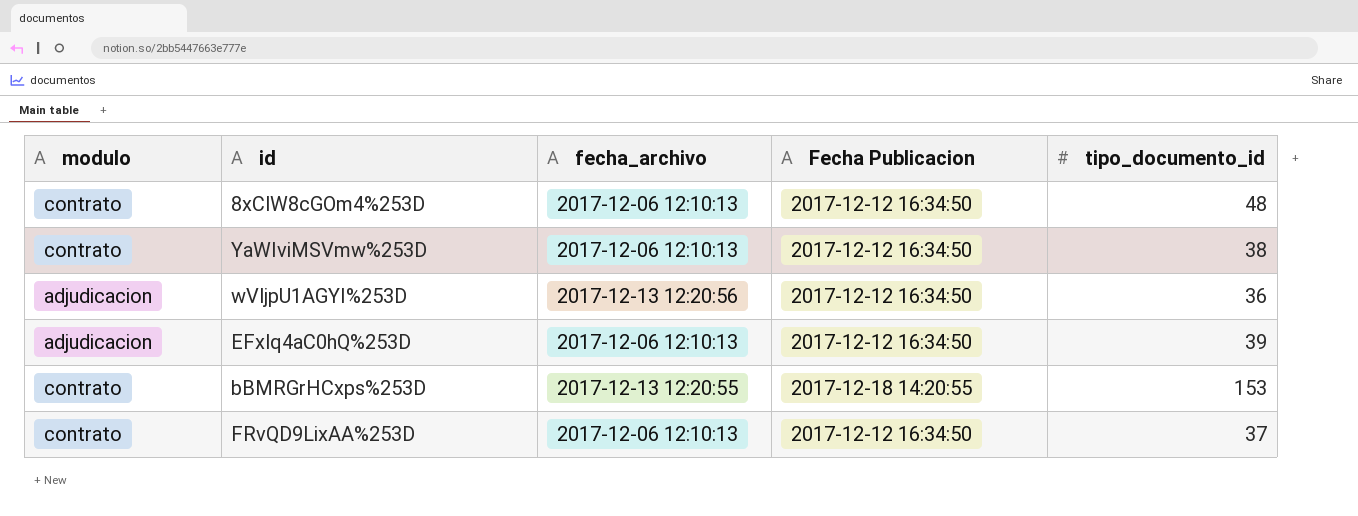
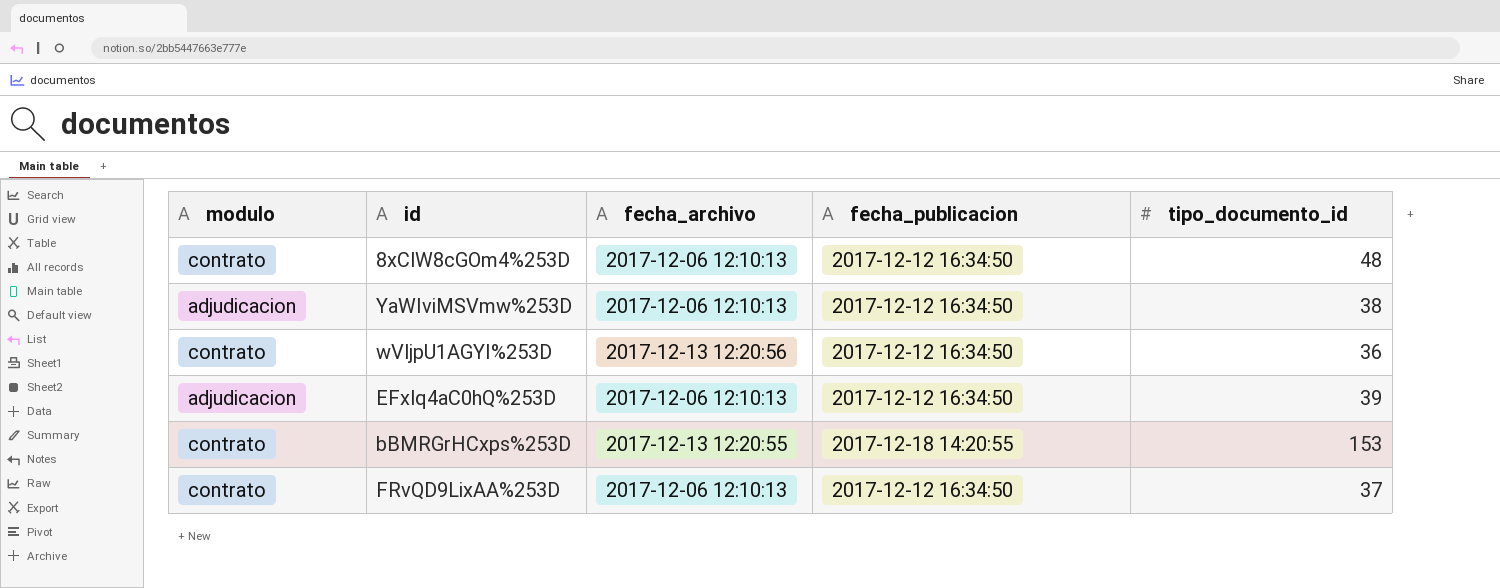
column name: Fecha Publicacion -> fecha_publicacion
YaWIviMSVmw%253D | modulo: contrato -> adjudicacion
wVljpU1AGYI%253D | modulo: adjudicacion -> contrato

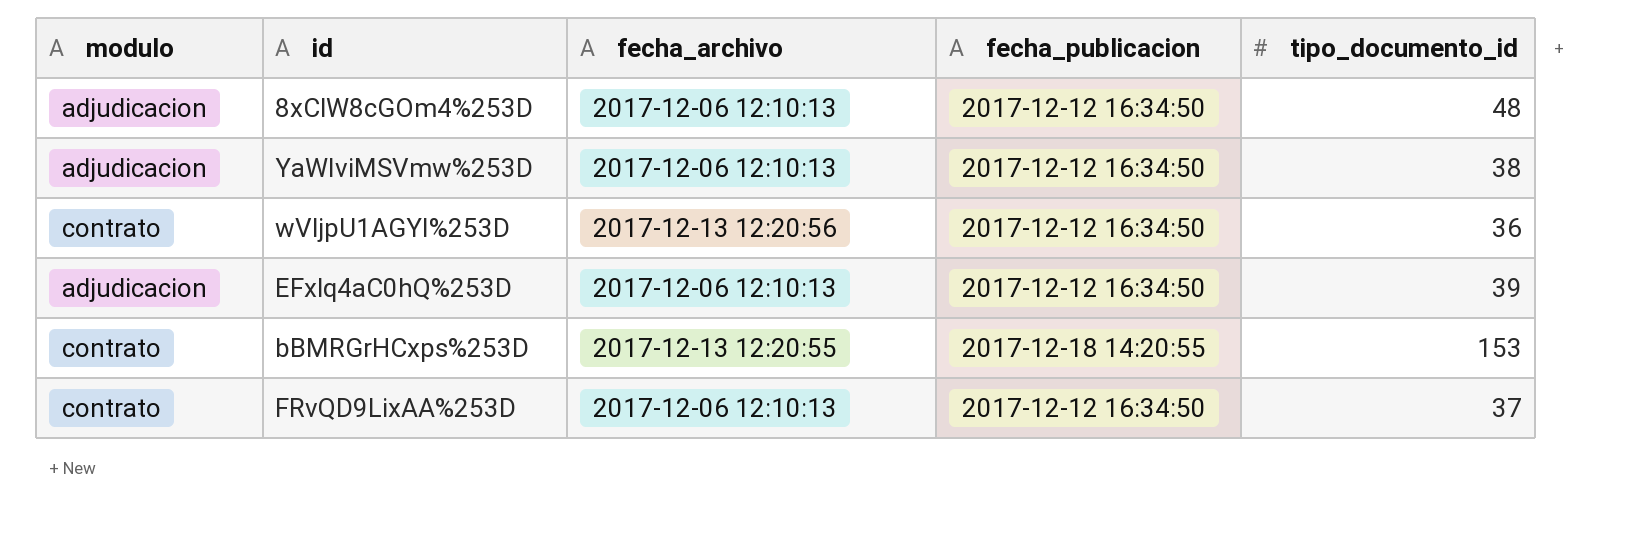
8xClW8cGOm4%253D | modulo: contrato -> adjudicacion

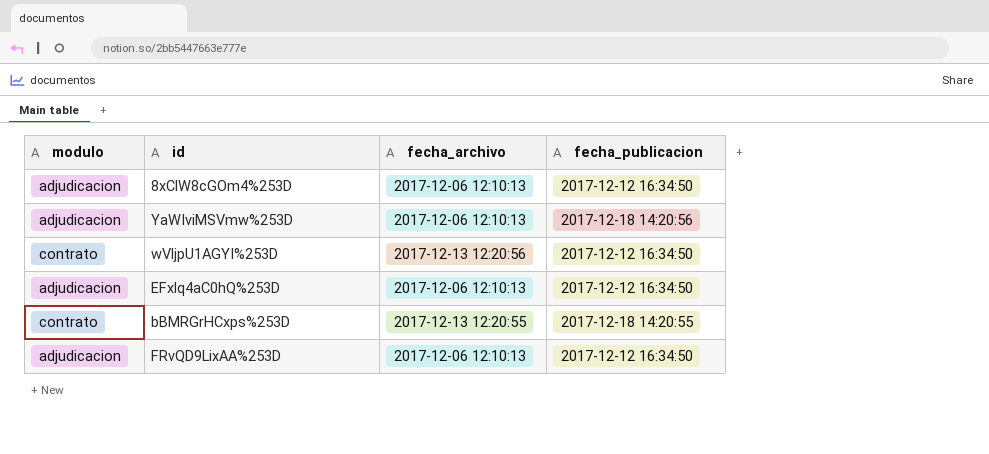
column tipo_documento_id | position: 5 -> none
YaWIviMSVmw%253D | fecha_publicacion: 2017-12-12 16:34:50 -> 2017-12-18 14:20:56
FRvQD9LixAA%253D | modulo: contrato -> adjudicacion

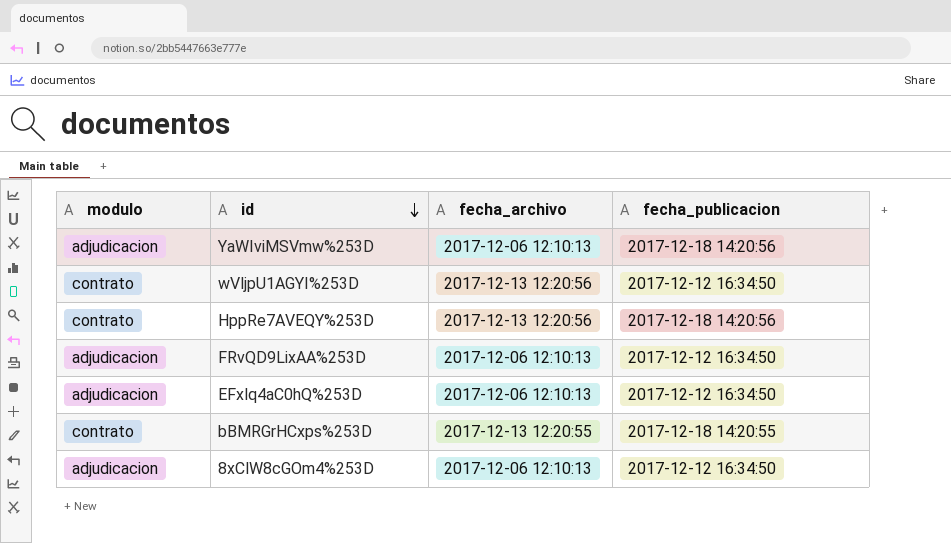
row order: none -> id descending
row HppRe7AVEQY%253D: none -> contrato | 2017-12-13 12:20:56 | 2017-12-18 14:20:56

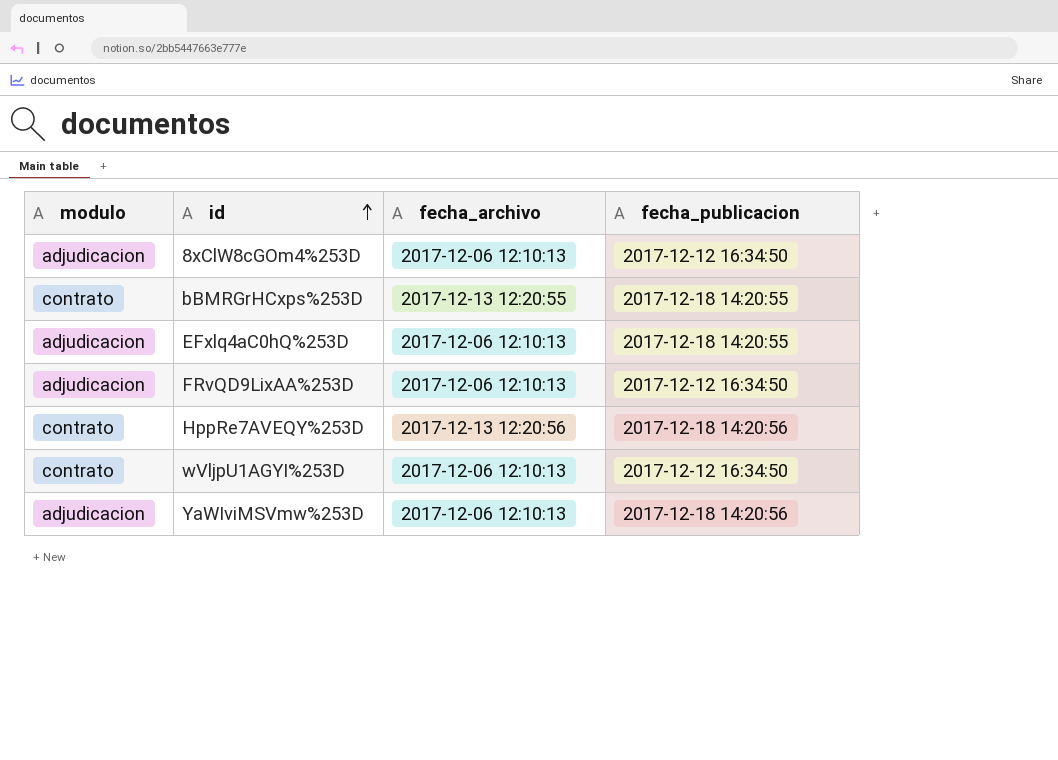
row order: id descending -> id ascending
EFxlq4aC0hQ%253D | fecha_publicacion: 2017-12-12 16:34:50 -> 2017-12-18 14:20:55
wVljpU1AGYI%253D | fecha_archivo: 2017-12-13 12:20:56 -> 2017-12-06 12:10:13

